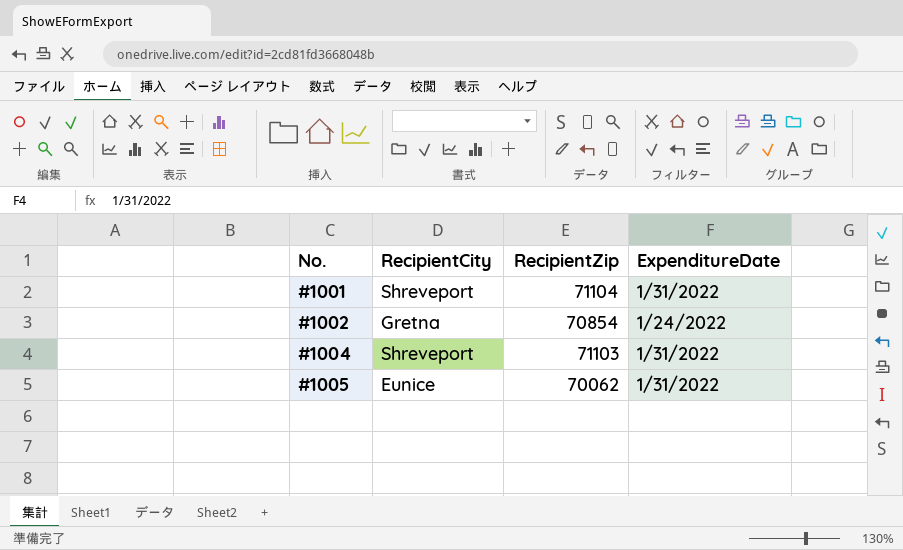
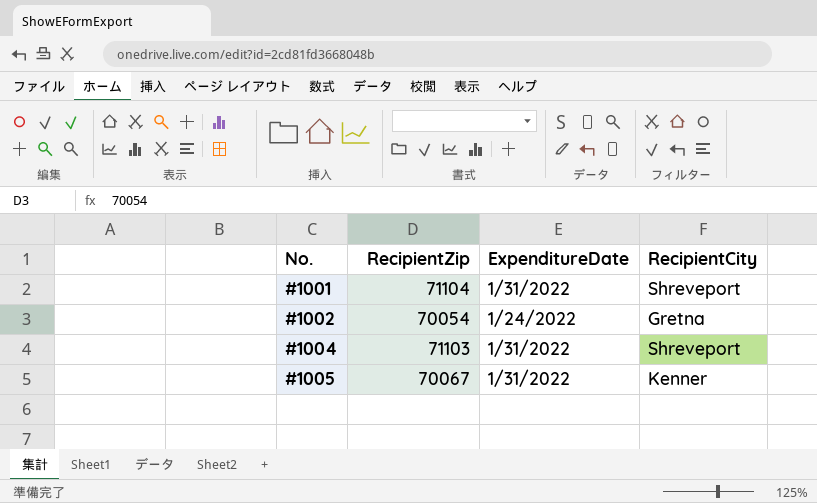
column RecipientCity | position: 2 -> 4
#1002 | RecipientZip: 70854 -> 70054
#1005 | RecipientZip: 70062 -> 70067
#1005 | RecipientCity: Eunice -> Kenner

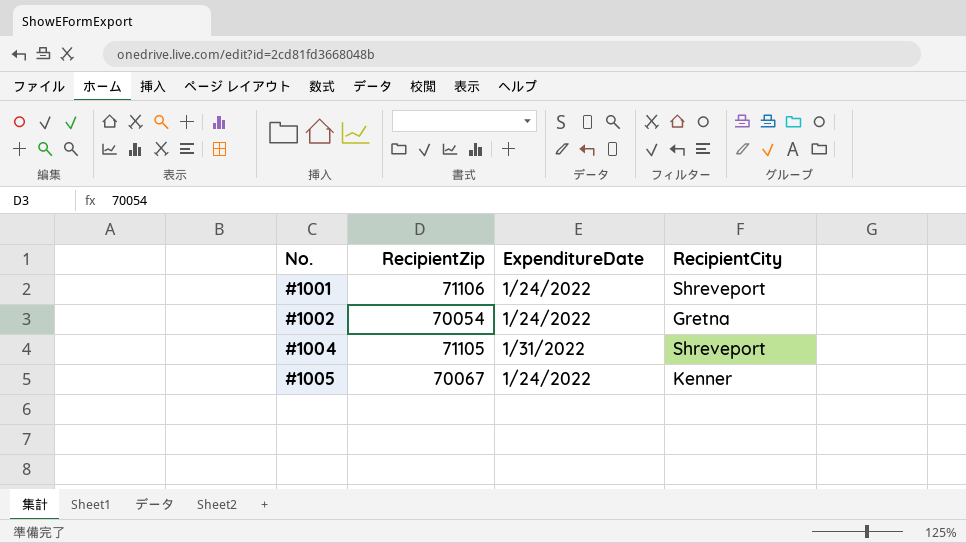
#1001 | RecipientZip: 71104 -> 71106
#1001 | ExpenditureDate: 1/31/2022 -> 1/24/2022
#1004 | RecipientZip: 71103 -> 71105
#1005 | ExpenditureDate: 1/31/2022 -> 1/24/2022

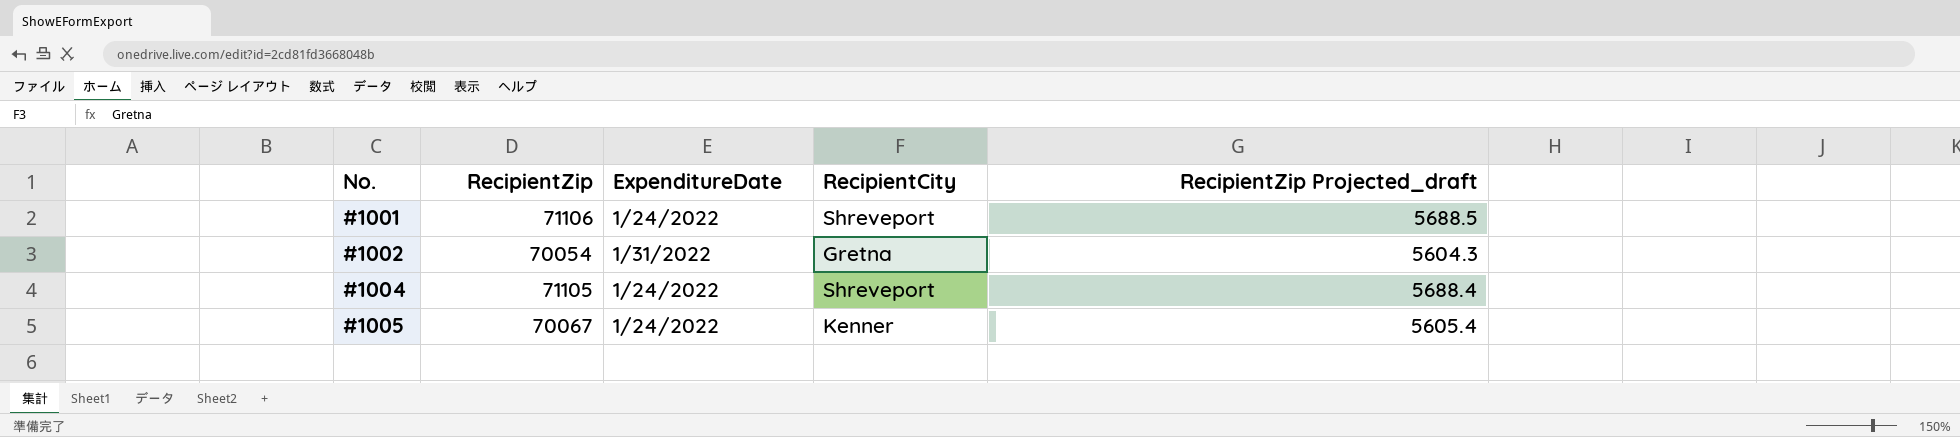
column RecipientZip Projected_draft | formula: none -> [RecipientZip] * 0.08
#1002 | ExpenditureDate: 1/24/2022 -> 1/31/2022
#1004 | ExpenditureDate: 1/31/2022 -> 1/24/2022

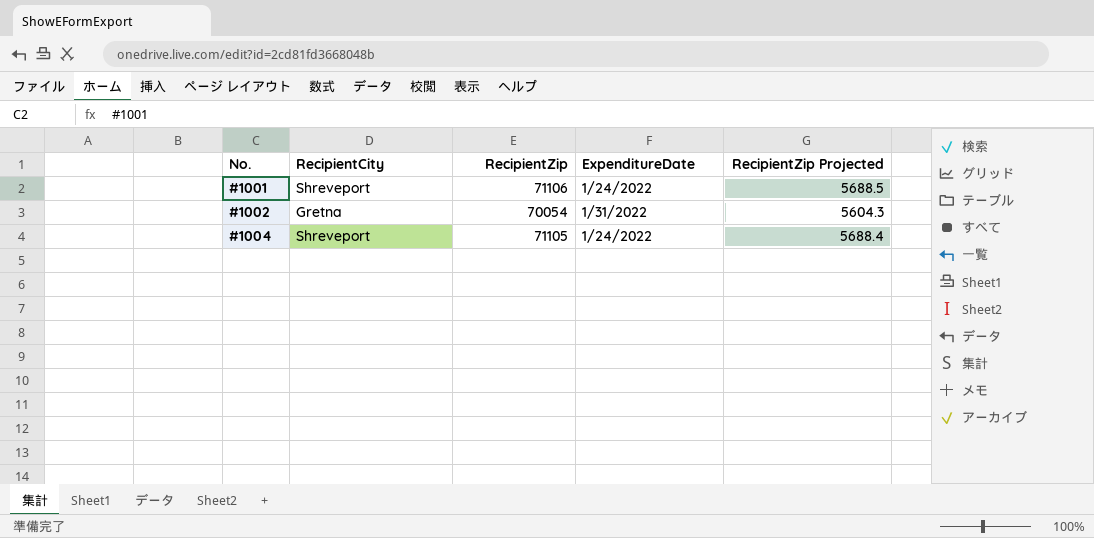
column RecipientCity | position: 4 -> 2
column name: RecipientZip Projected_draft -> RecipientZip Projected
row #1005: 70067 | 1/24/2022 | Kenner | 5605.4 -> none

